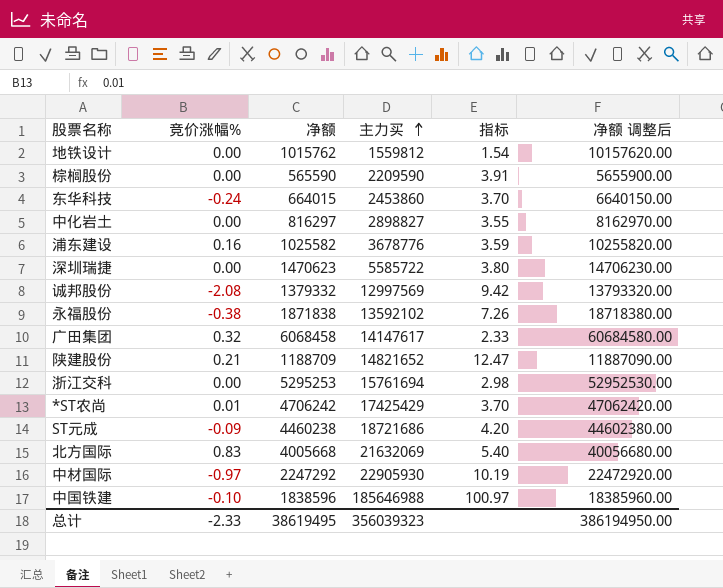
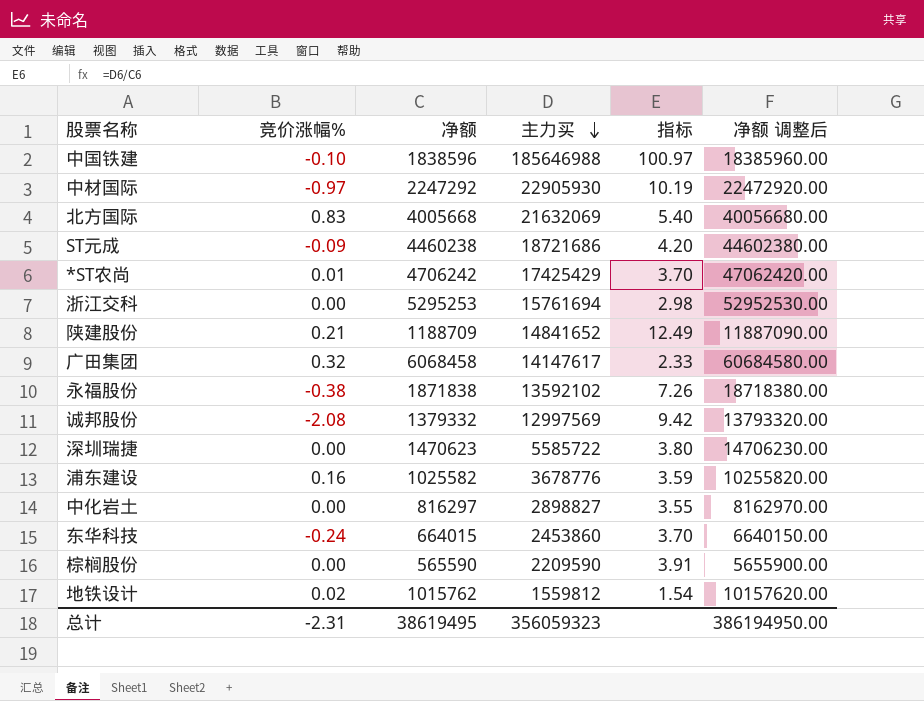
row order: 主力买 ascending -> 主力买 descending
陕建股份 | 主力买: 14821652 -> 14841652
陕建股份 | 指标: 12.47 -> 12.49
地铁设计 | 竞价涨幅%: 0.00 -> 0.02
总计 | 竞价涨幅%: -2.33 -> -2.31
总计 | 主力买: 356039323 -> 356059323

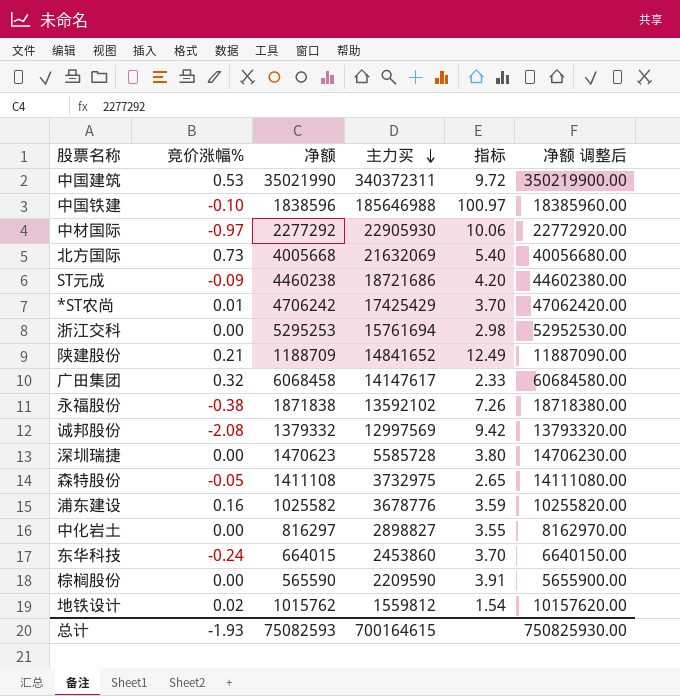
row 中国建筑: none -> 0.53 | 35021990 | 340372311 | 9.72 | 350219900.00
中材国际 | 净额: 2247292 -> 2277292
中材国际 | 指标: 10.19 -> 10.06
中材国际 | 净额 调整后: 22472920.00 -> 22772920.00
北方国际 | 竞价涨幅%: 0.83 -> 0.73
深圳瑞捷 | 主力买: 5585722 -> 5585728
row 森特股份: none -> -0.05 | 1411108 | 3732975 | 2.65 | 14111080.00
总计 | 竞价涨幅%: -2.31 -> -1.93
总计 | 净额: 38619495 -> 75082593
总计 | 主力买: 356059323 -> 700164615
总计 | 净额 调整后: 386194950.00 -> 750825930.00

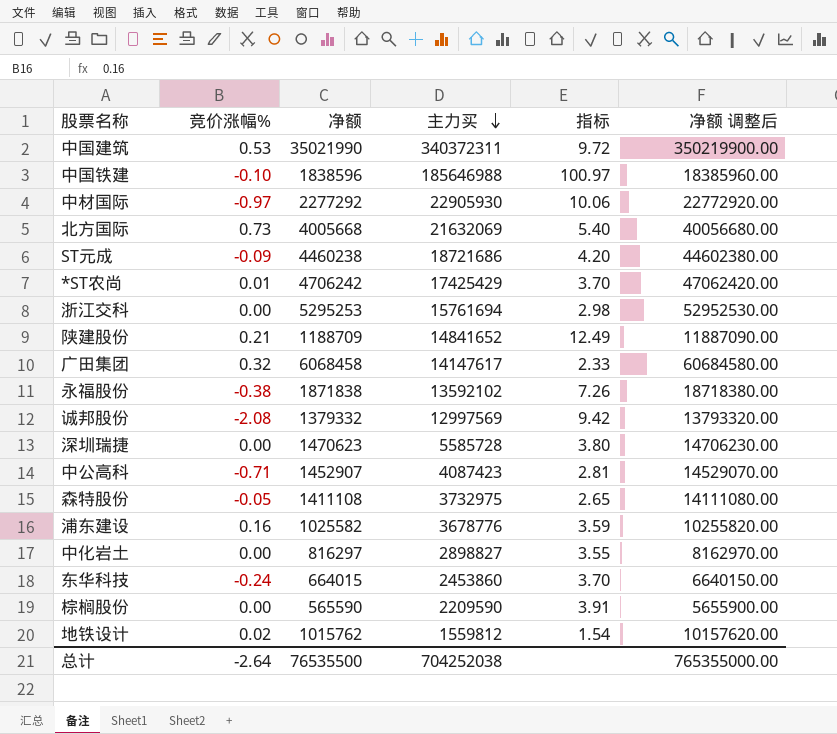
row 中公高科: none -> -0.71 | 1452907 | 4087423 | 2.81 | 14529070.00
总计 | 竞价涨幅%: -1.93 -> -2.64
总计 | 净额: 75082593 -> 76535500
总计 | 主力买: 700164615 -> 704252038
总计 | 净额 调整后: 750825930.00 -> 765355000.00

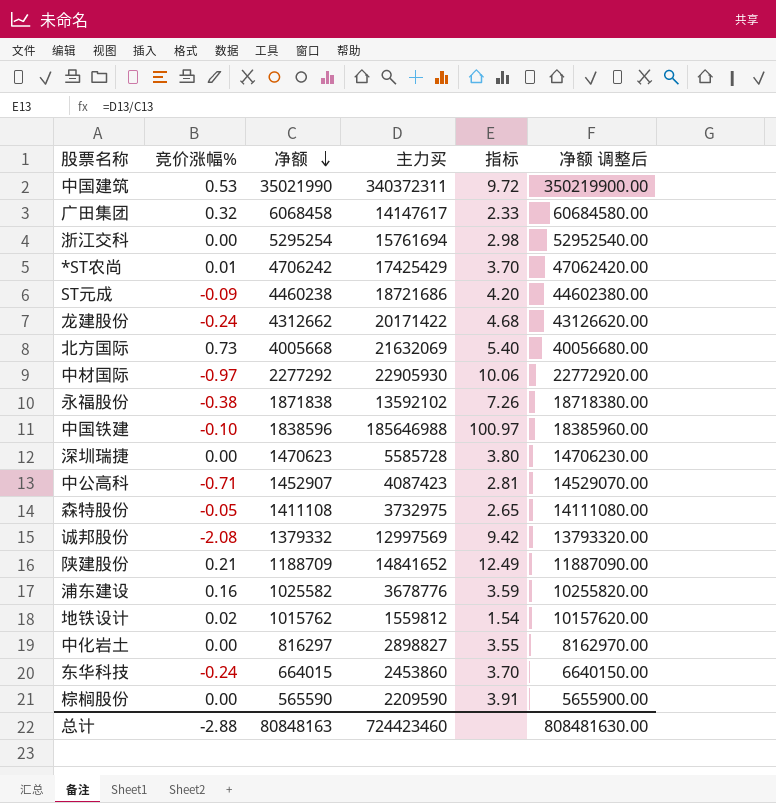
row order: 主力买 descending -> 净额 descending
浙江交科 | 净额: 5295253 -> 5295254
浙江交科 | 净额 调整后: 52952530.00 -> 52952540.00
row 龙建股份: none -> -0.24 | 4312662 | 20171422 | 4.68 | 43126620.00
总计 | 竞价涨幅%: -2.64 -> -2.88
总计 | 净额: 76535500 -> 80848163
总计 | 主力买: 704252038 -> 724423460
总计 | 净额 调整后: 765355000.00 -> 808481630.00

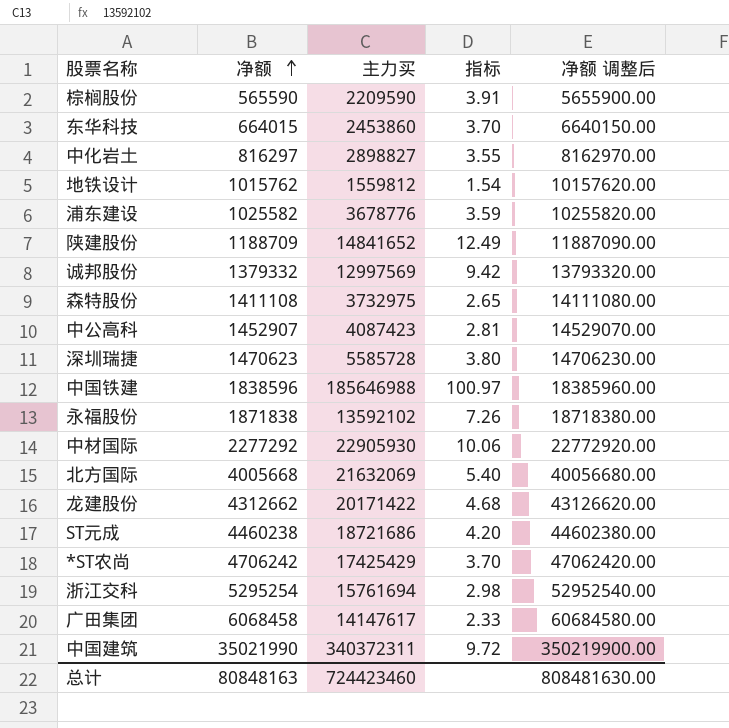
row order: 净额 descending -> 净额 ascending
column 竞价涨幅% | position: 2 -> none

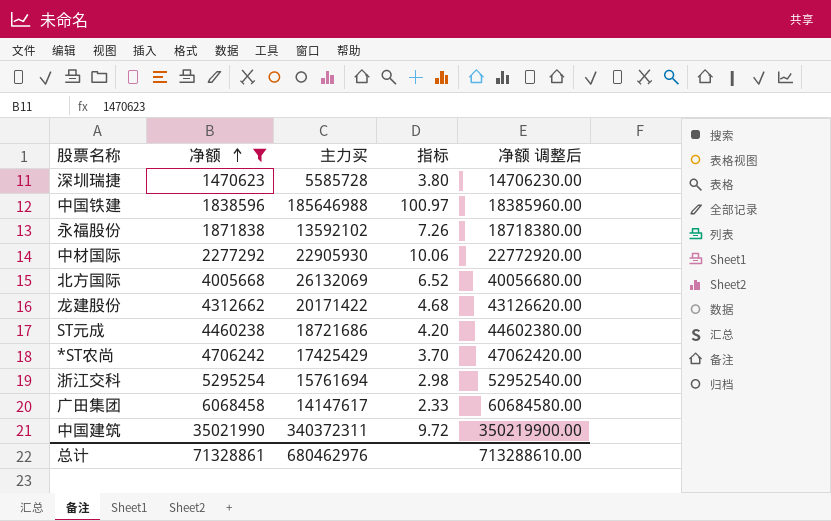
filter: none -> 净额 >= 1470623
北方国际 | 主力买: 21632069 -> 26132069
北方国际 | 指标: 5.40 -> 6.52
总计 | 净额: 80848163 -> 71328861
总计 | 主力买: 724423460 -> 680462976
总计 | 净额 调整后: 808481630.00 -> 713288610.00

